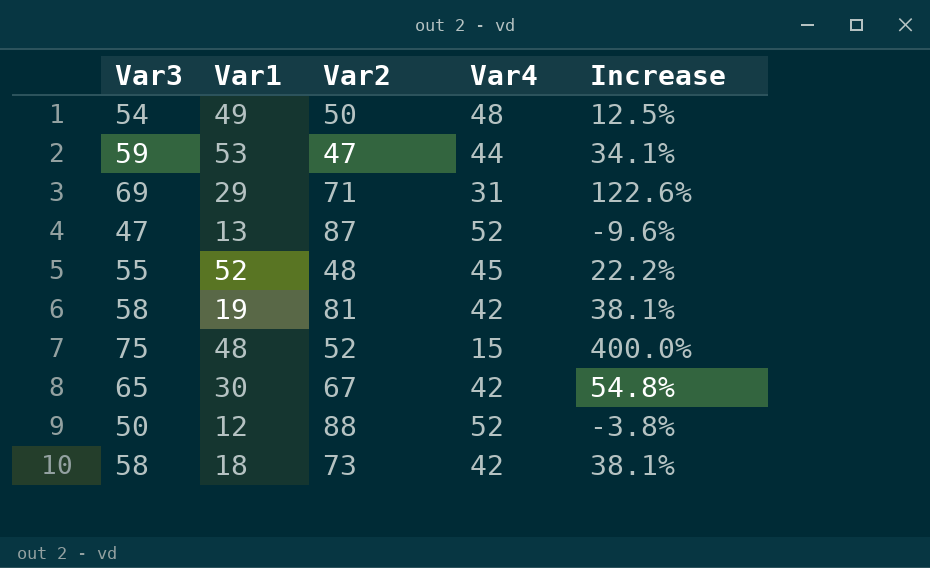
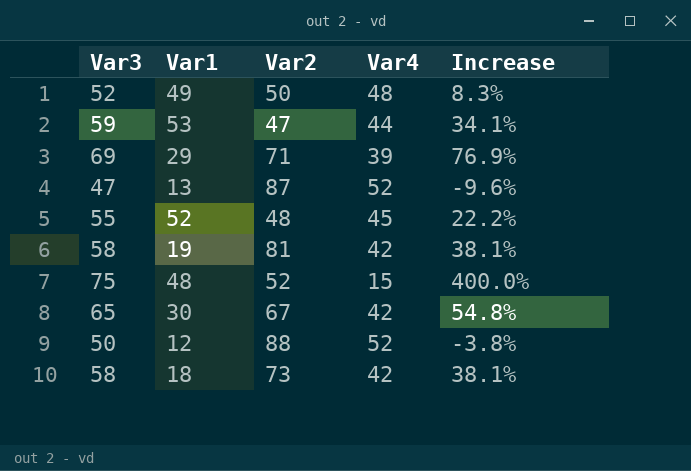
49 | Var3: 54 -> 52
49 | Increase: 12.5% -> 8.3%
29 | Var4: 31 -> 39
29 | Increase: 122.6% -> 76.9%

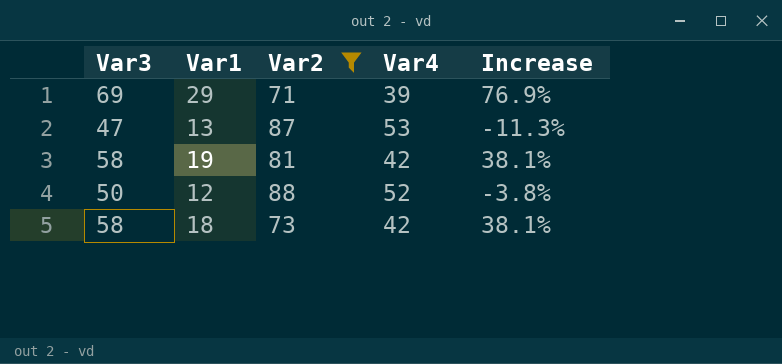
filter: none -> Var2 >= 71
13 | Var4: 52 -> 53
13 | Increase: -9.6% -> -11.3%

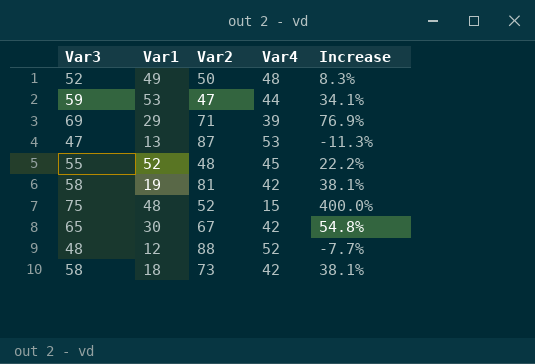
filter: Var2 >= 71 -> none
12 | Var3: 50 -> 48
12 | Increase: -3.8% -> -7.7%

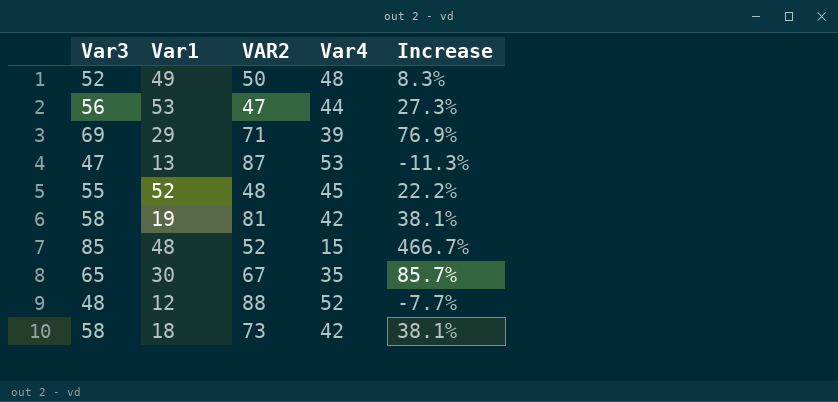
column name: Var2 -> VAR2
53 | Var3: 59 -> 56
53 | Increase: 34.1% -> 27.3%
48 | Var3: 75 -> 85
48 | Increase: 400.0% -> 466.7%
30 | Var4: 42 -> 35
30 | Increase: 54.8% -> 85.7%

